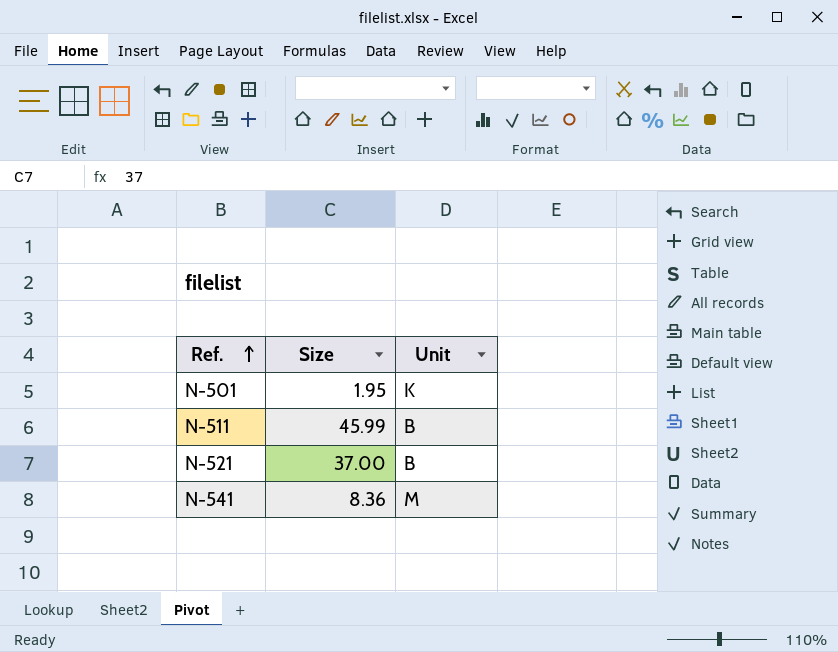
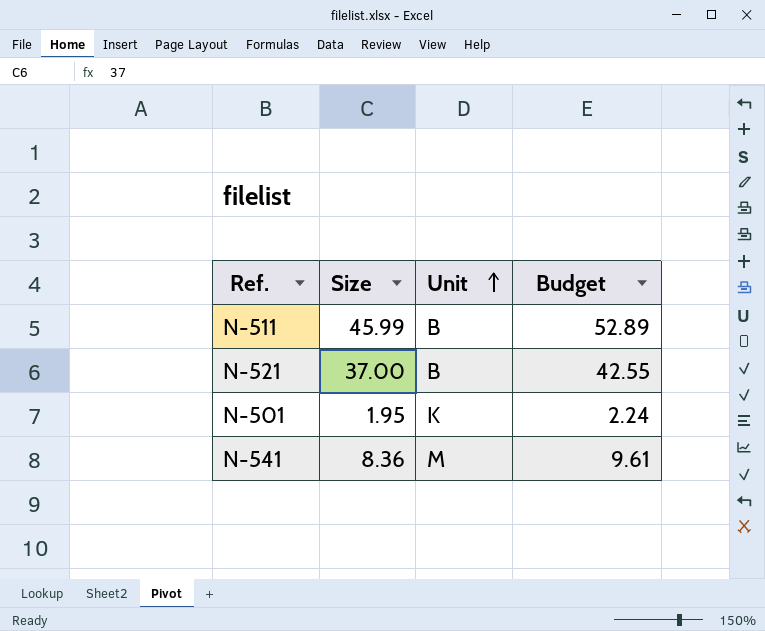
row order: Ref. ascending -> Unit ascending
column Budget | formula: none -> [Size] * 1.15

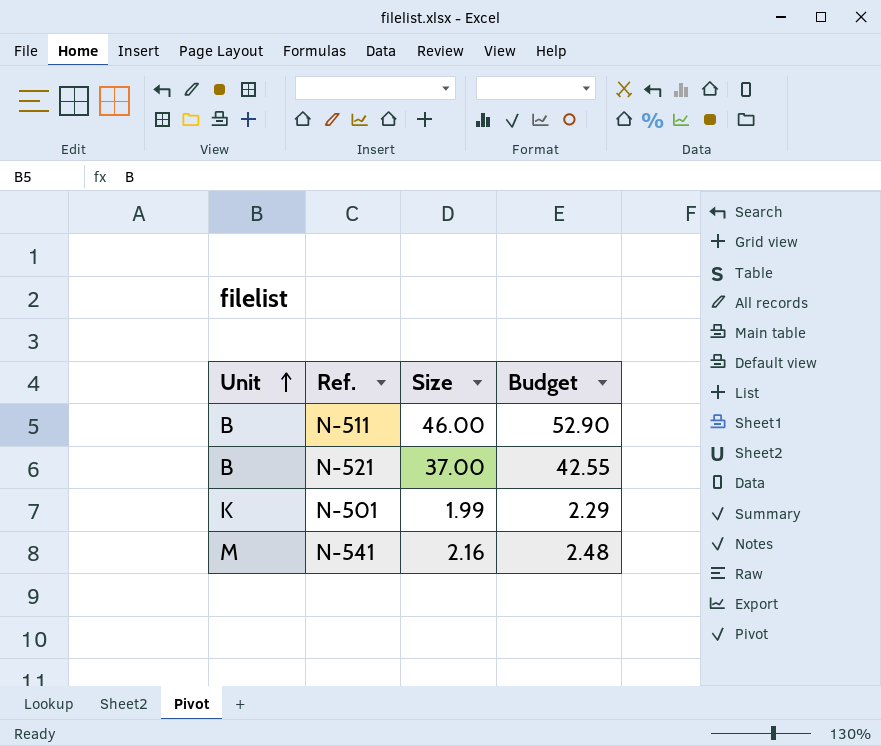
column Unit | position: 3 -> 1
N-511 | Size: 45.99 -> 46.00
N-511 | Budget: 52.89 -> 52.90
N-501 | Size: 1.95 -> 1.99
N-501 | Budget: 2.24 -> 2.29
N-541 | Size: 8.36 -> 2.16
N-541 | Budget: 9.61 -> 2.48

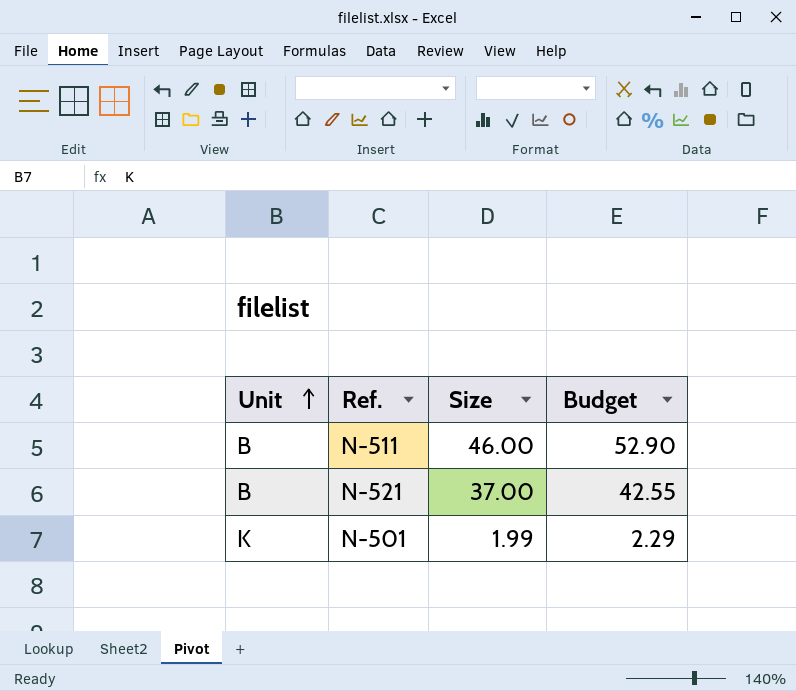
row N-541: M | 2.16 | 2.48 -> none

